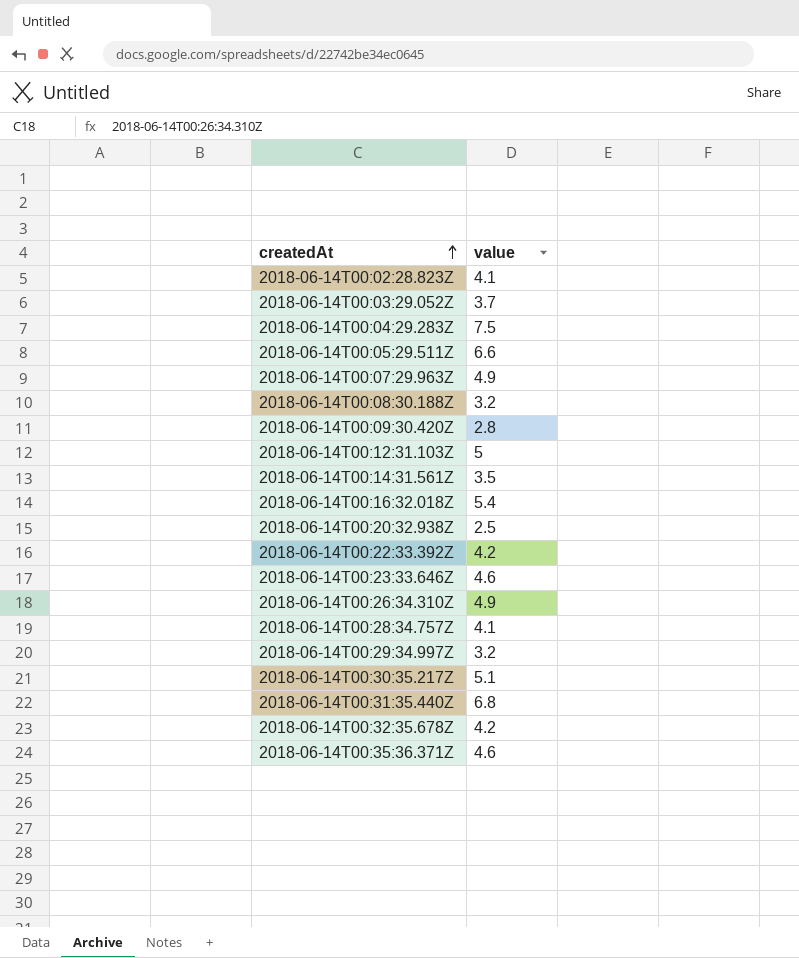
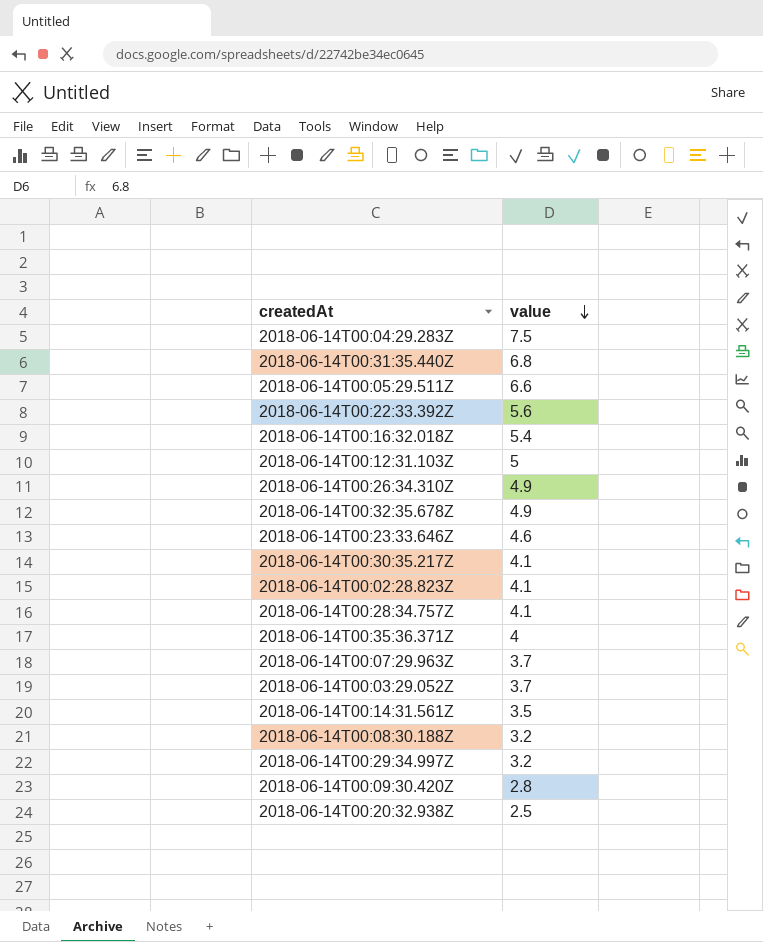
row order: createdAt ascending -> value descending
2018-06-14T00:22:33.392Z | value: 4.2 -> 5.6
2018-06-14T00:32:35.678Z | value: 4.2 -> 4.9
2018-06-14T00:30:35.217Z | value: 5.1 -> 4.1
2018-06-14T00:35:36.371Z | value: 4.6 -> 4
2018-06-14T00:07:29.963Z | value: 4.9 -> 3.7

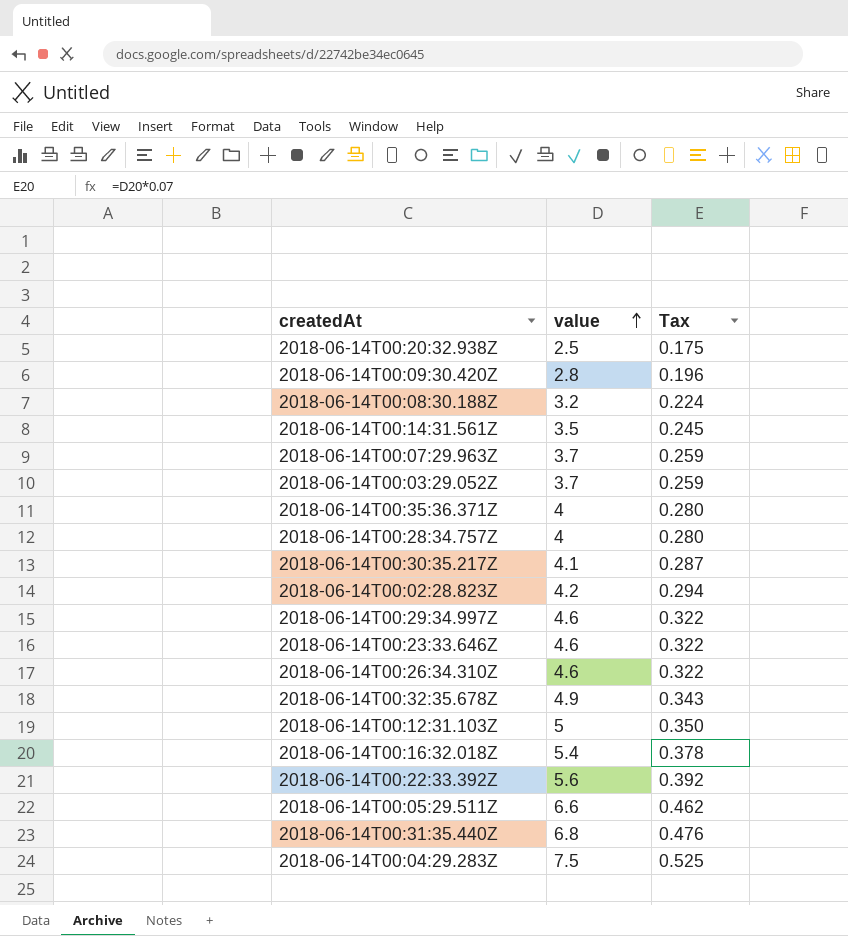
row order: value descending -> value ascending
column Tax | formula: none -> [value] * 0.07
2018-06-14T00:28:34.757Z | value: 4.1 -> 4
2018-06-14T00:02:28.823Z | value: 4.1 -> 4.2
2018-06-14T00:29:34.997Z | value: 3.2 -> 4.6
2018-06-14T00:26:34.310Z | value: 4.9 -> 4.6

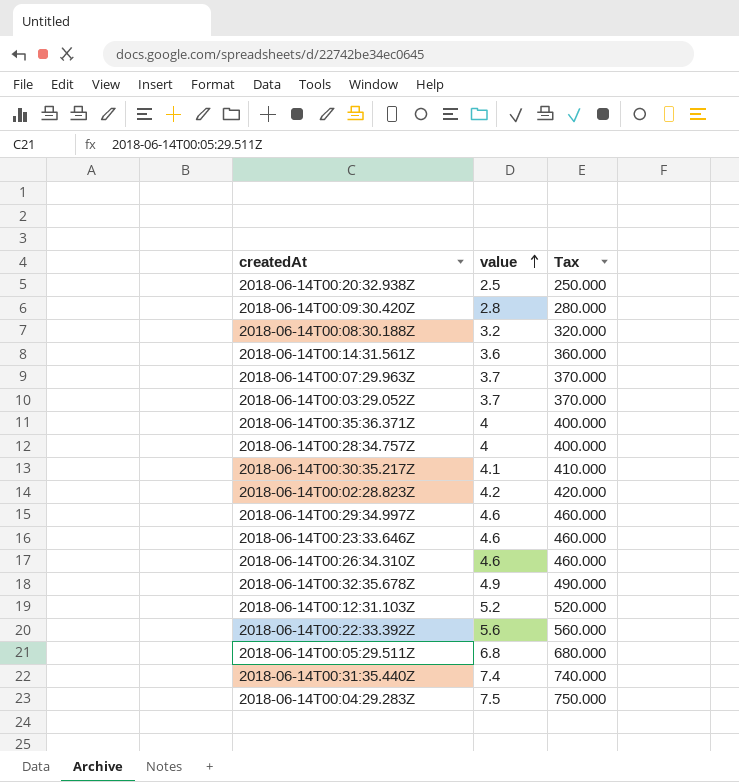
column Tax | formula: [value] * 0.07 -> [value] * 100
row 2018-06-14T00:16:32.018Z: 5.4 | 0.378 -> none
2018-06-14T00:14:31.561Z | value: 3.5 -> 3.6
2018-06-14T00:12:31.103Z | value: 5 -> 5.2
2018-06-14T00:05:29.511Z | value: 6.6 -> 6.8
2018-06-14T00:31:35.440Z | value: 6.8 -> 7.4

